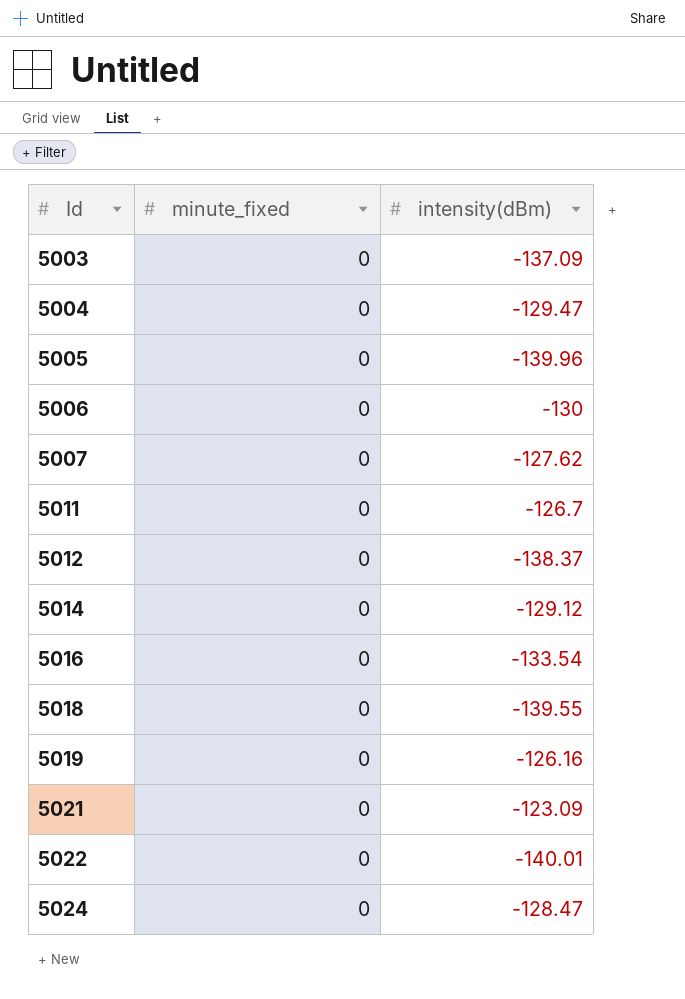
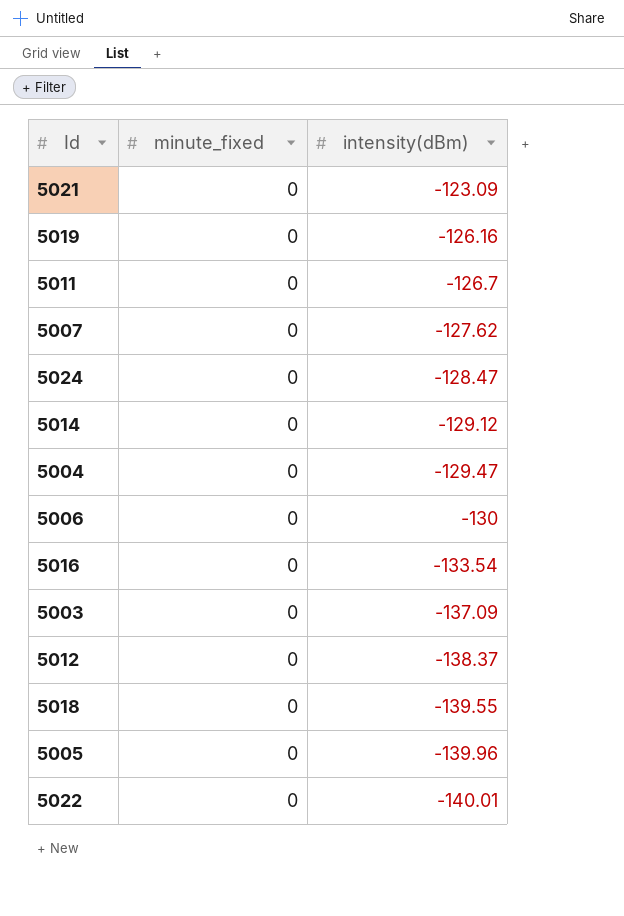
row order: Id ascending -> intensity(dBm) descending

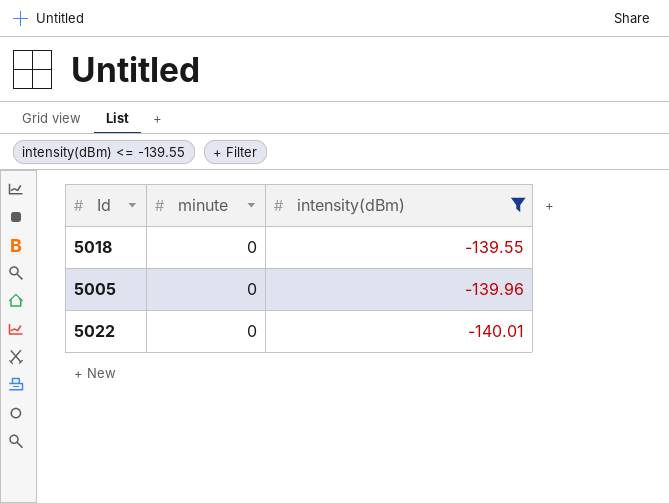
filter: none -> intensity(dBm) <= -139.55
column name: minute_fixed -> minute

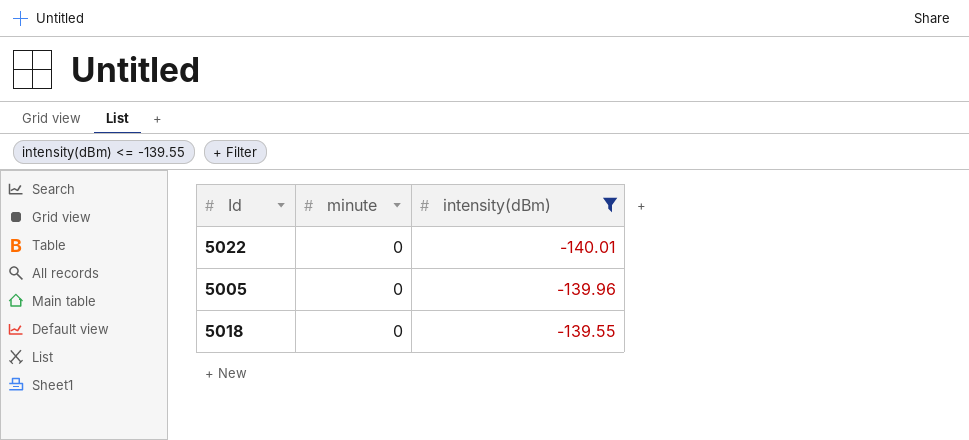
row order: intensity(dBm) descending -> intensity(dBm) ascending

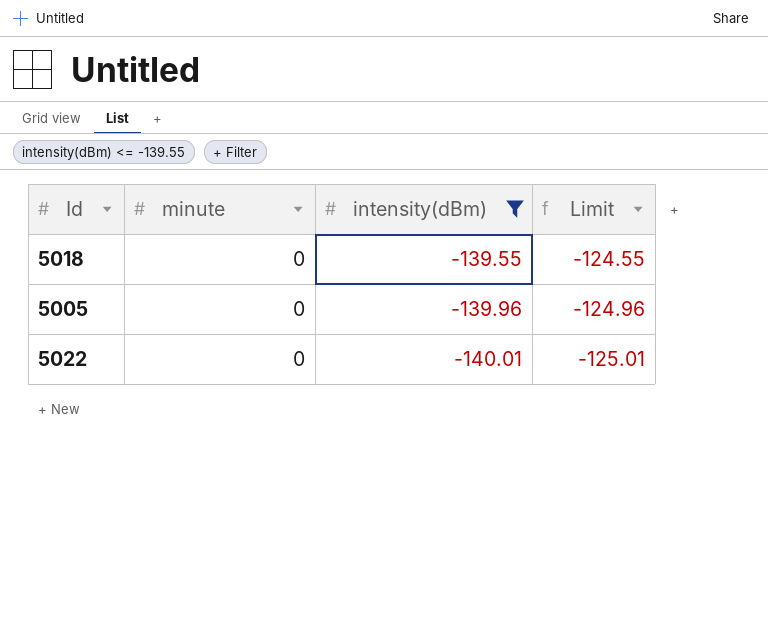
row order: intensity(dBm) ascending -> intensity(dBm) descending
column Limit | formula: none -> [intensity(dBm)] + 15

